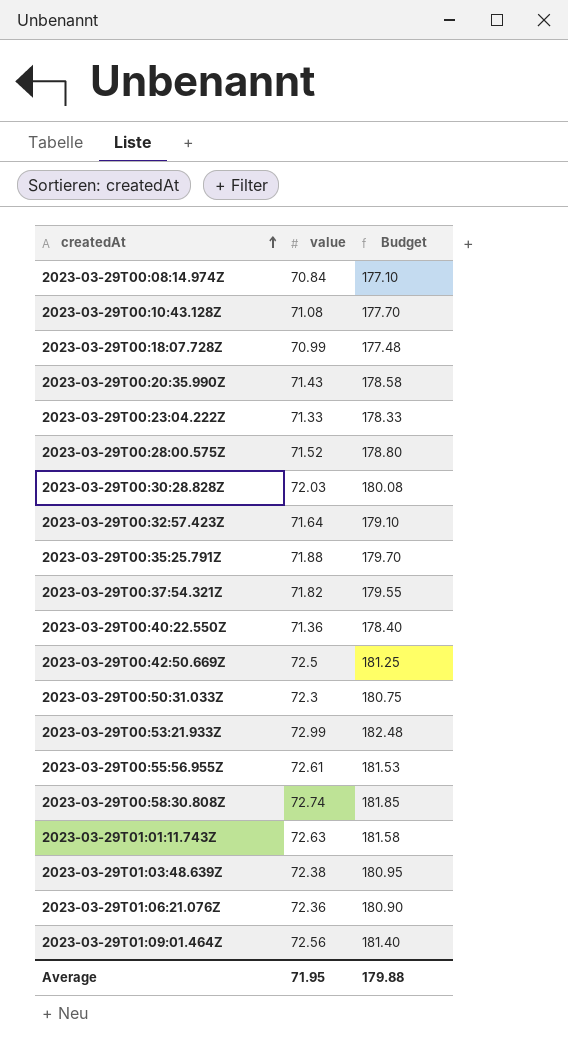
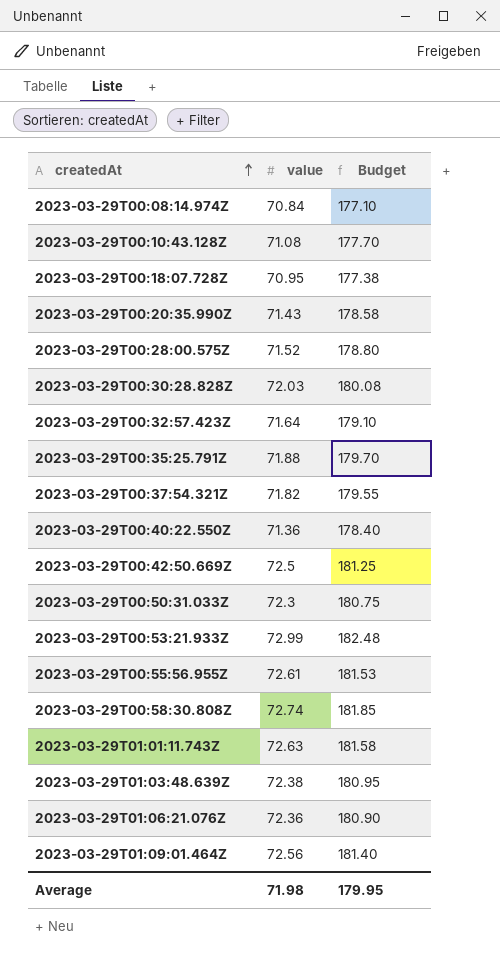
row 2023-03-29T00:23:04.222Z: 71.33 | 178.33 -> none
2023-03-29T00:18:07.728Z | value: 70.99 -> 70.95
2023-03-29T00:18:07.728Z | Budget: 177.48 -> 177.38
Average | value: 71.95 -> 71.98
Average | Budget: 179.88 -> 179.95

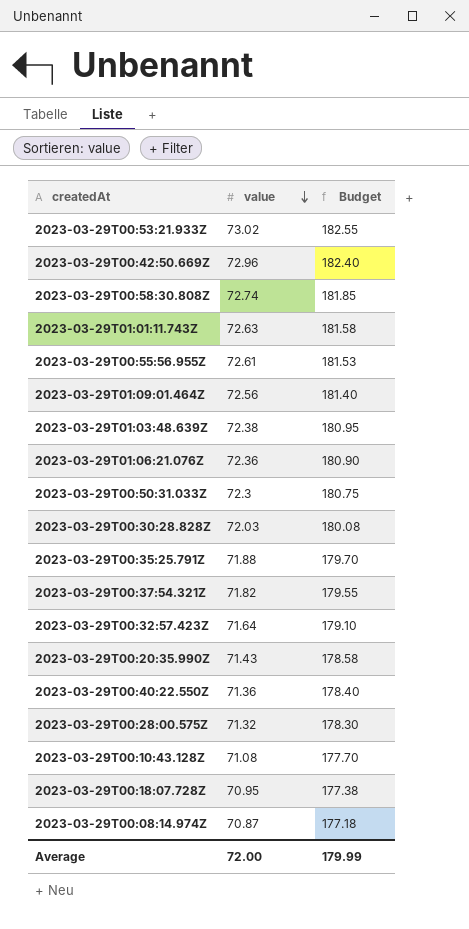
row order: createdAt ascending -> value descending
2023-03-29T00:53:21.933Z | value: 72.99 -> 73.02
2023-03-29T00:53:21.933Z | Budget: 182.48 -> 182.55
2023-03-29T00:42:50.669Z | value: 72.5 -> 72.96
2023-03-29T00:42:50.669Z | Budget: 181.25 -> 182.40
2023-03-29T00:28:00.575Z | value: 71.52 -> 71.32
2023-03-29T00:28:00.575Z | Budget: 178.80 -> 178.30
2023-03-29T00:08:14.974Z | value: 70.84 -> 70.87
2023-03-29T00:08:14.974Z | Budget: 177.10 -> 177.18
Average | value: 71.98 -> 72.00
Average | Budget: 179.95 -> 179.99

